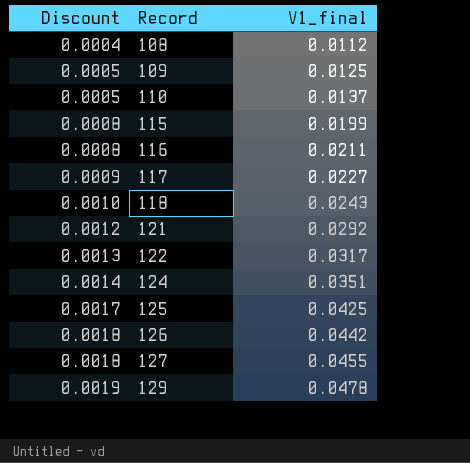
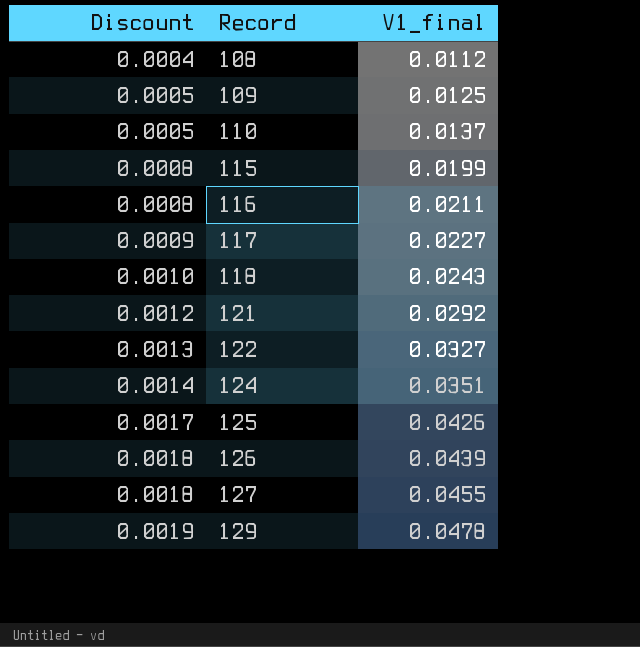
122 | V1_final: 0.0317 -> 0.0327
125 | V1_final: 0.0425 -> 0.0426
126 | V1_final: 0.0442 -> 0.0439

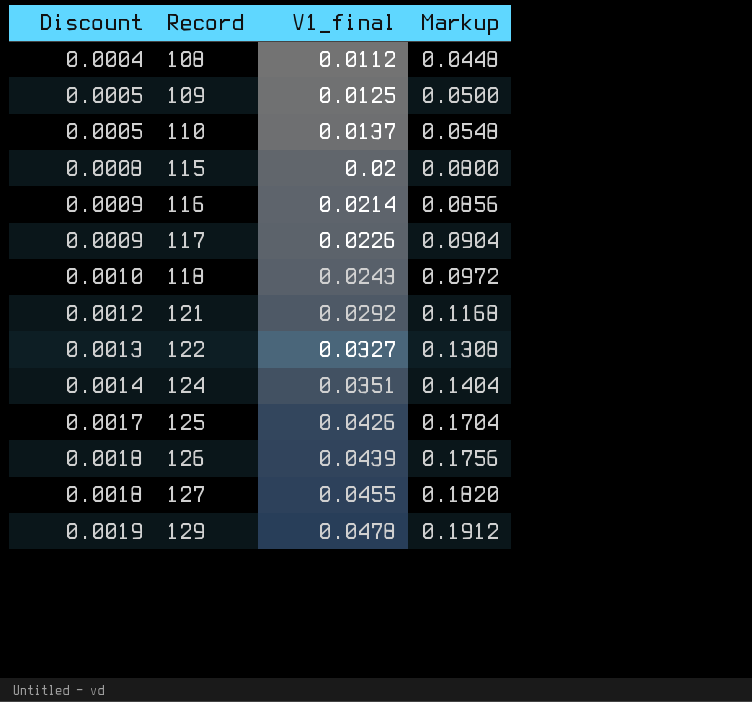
column Markup | formula: none -> [V1_final] * 4
115 | V1_final: 0.0199 -> 0.02
116 | Discount: 0.0008 -> 0.0009
116 | V1_final: 0.0211 -> 0.0214
117 | V1_final: 0.0227 -> 0.0226

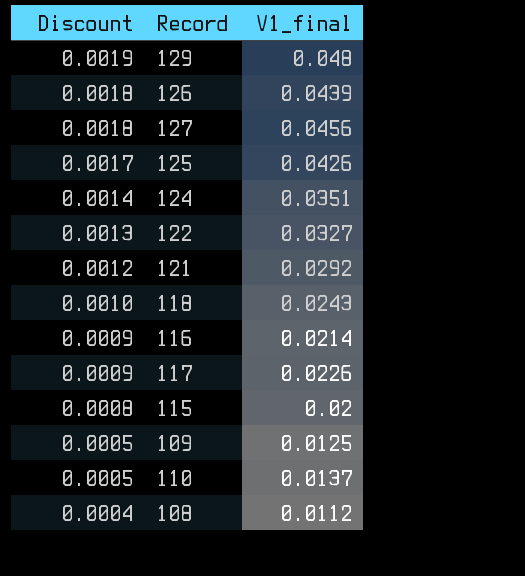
row order: Discount ascending -> Discount descending
column Markup | formula: [V1_final] * 4 -> none
129 | V1_final: 0.0478 -> 0.048
127 | V1_final: 0.0455 -> 0.0456

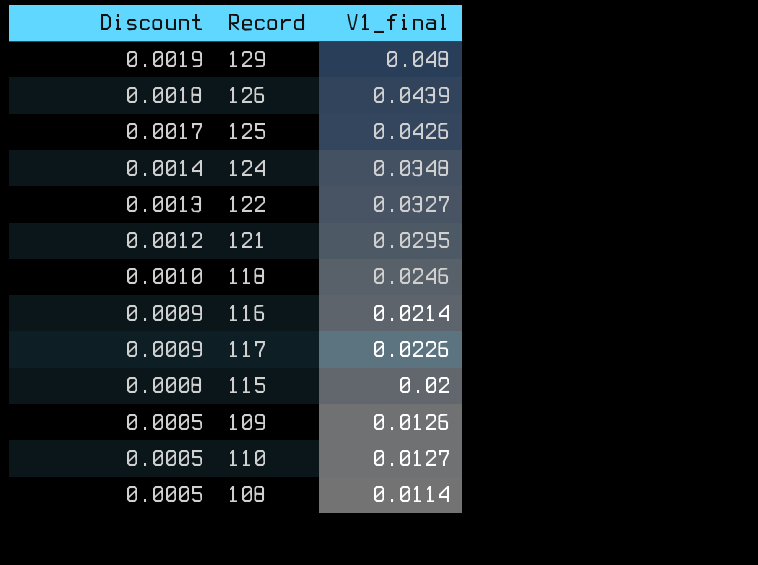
row 127: 0.0018 | 0.0456 -> none
124 | V1_final: 0.0351 -> 0.0348
121 | V1_final: 0.0292 -> 0.0295
118 | V1_final: 0.0243 -> 0.0246
109 | V1_final: 0.0125 -> 0.0126
110 | V1_final: 0.0137 -> 0.0127
108 | Discount: 0.0004 -> 0.0005
108 | V1_final: 0.0112 -> 0.0114

